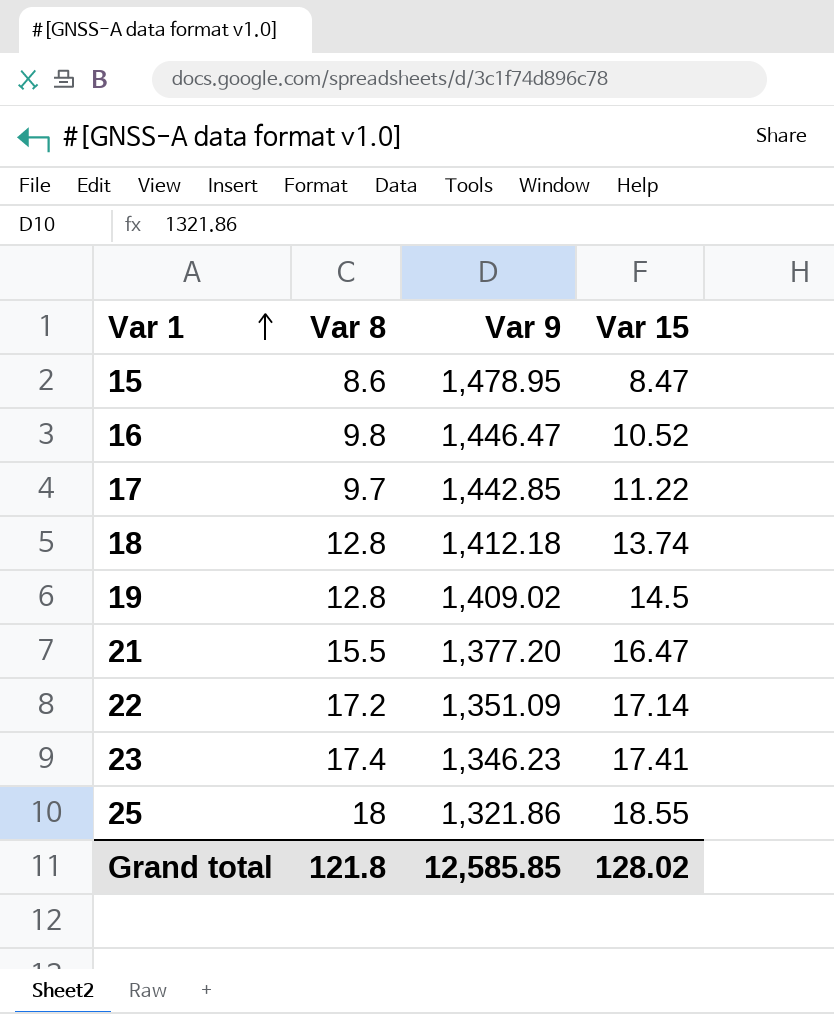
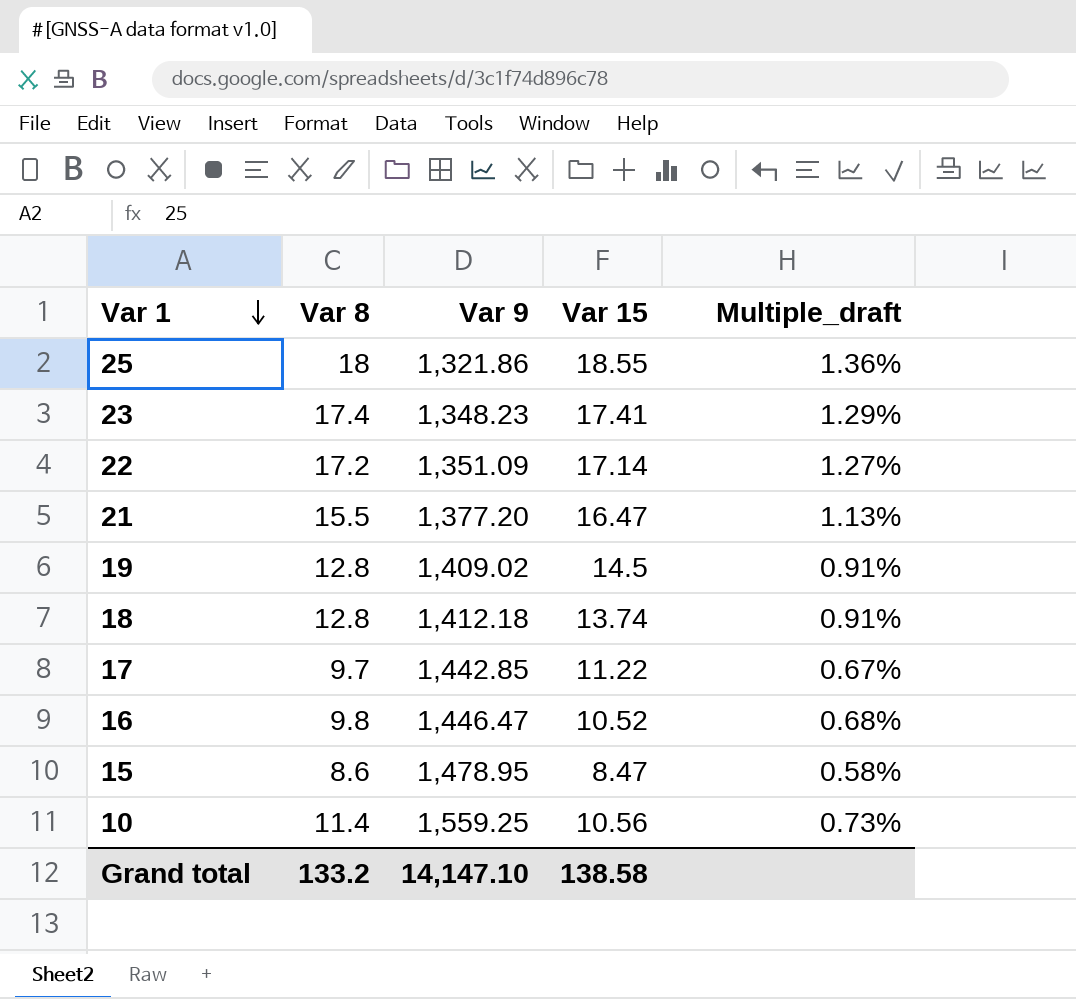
row order: Var 1 ascending -> Var 1 descending
column Multiple_draft | formula: none -> [Var 8] / [Var 9]
23 | Var 9: 1,346.23 -> 1,348.23
row 10: none -> 11.4 | 1,559.25 | 10.56 | 0.73%
Grand total | Var 8: 121.8 -> 133.2
Grand total | Var 9: 12,585.85 -> 14,147.10
Grand total | Var 15: 128.02 -> 138.58

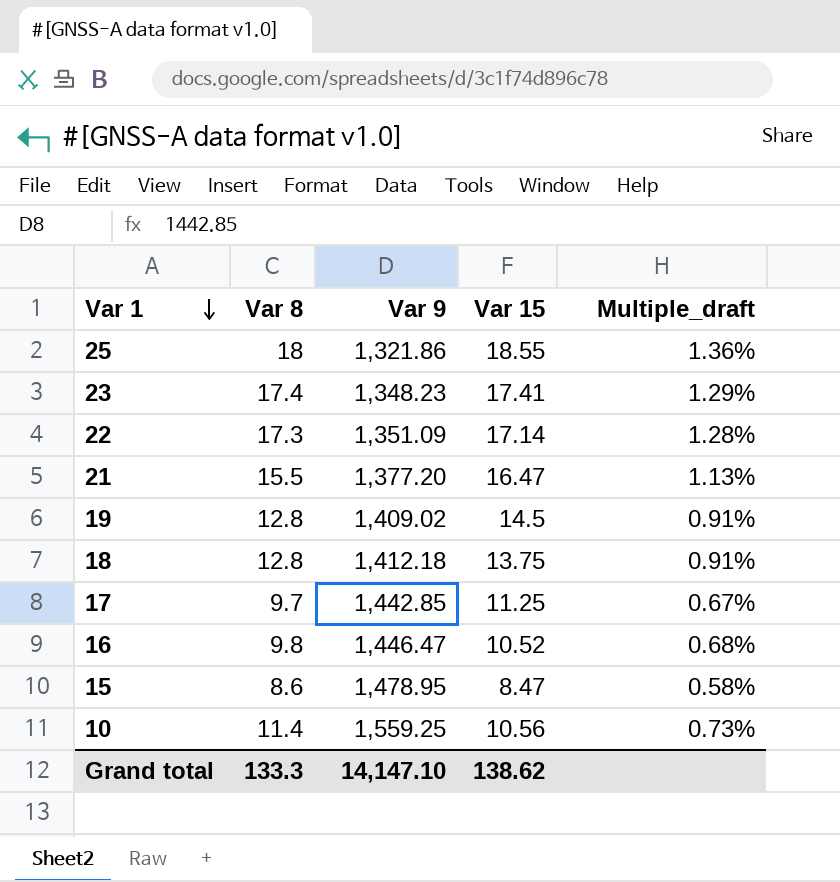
22 | Var 8: 17.2 -> 17.3
22 | Multiple_draft: 1.27% -> 1.28%
18 | Var 15: 13.74 -> 13.75
17 | Var 15: 11.22 -> 11.25
Grand total | Var 8: 133.2 -> 133.3
Grand total | Var 15: 138.58 -> 138.62

